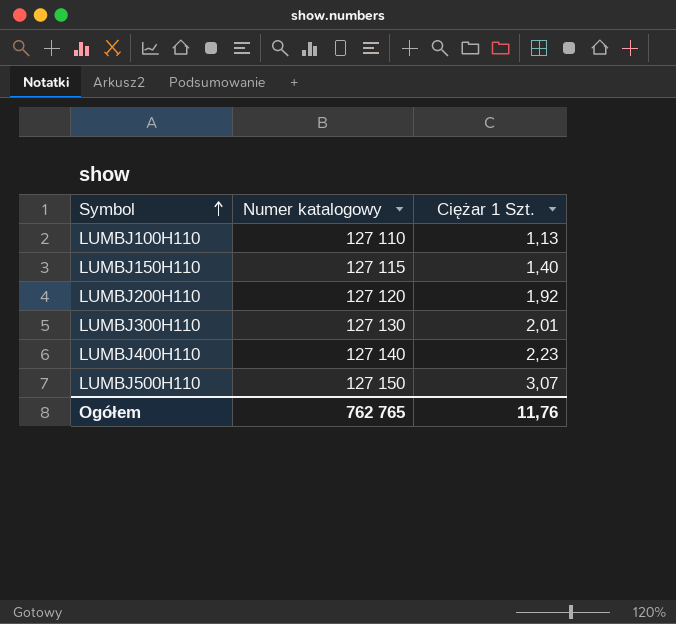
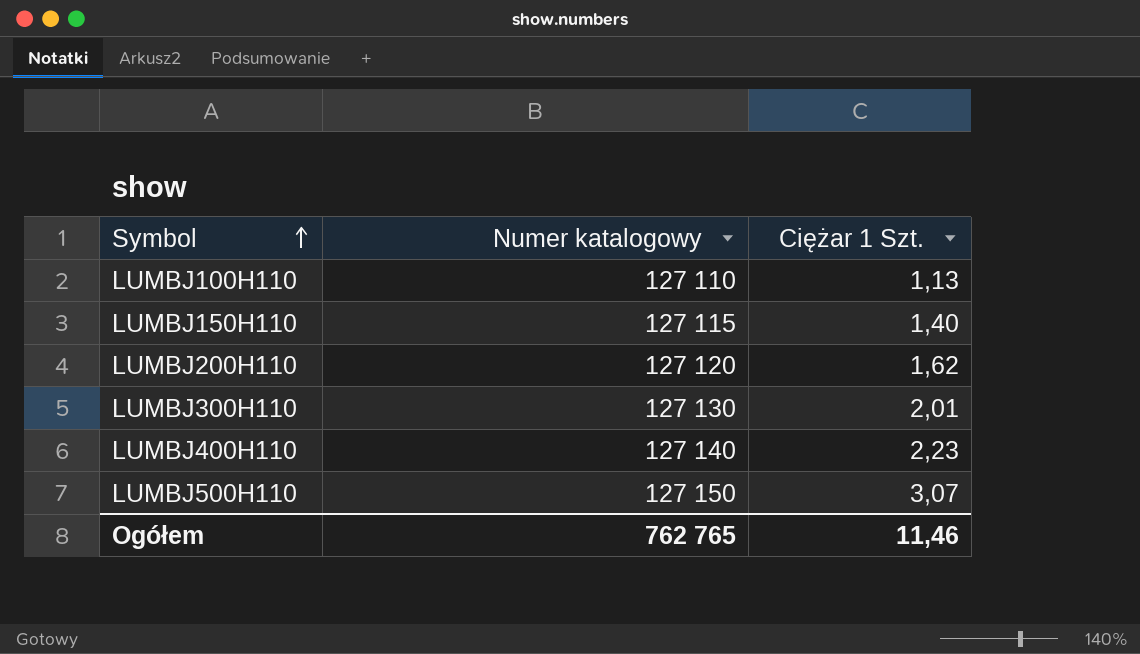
LUMBJ200H110 | Ciężar 1 Szt.: 1,92 -> 1,62
Ogółem | Ciężar 1 Szt.: 11,76 -> 11,46

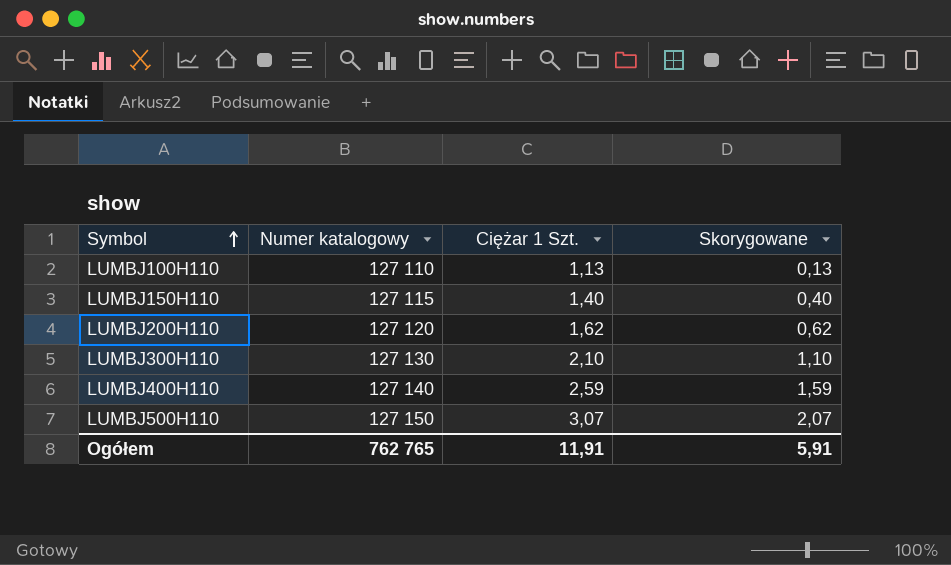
column Skorygowane | formula: none -> [Ciężar 1 Szt.] - 1
LUMBJ300H110 | Ciężar 1 Szt.: 2,01 -> 2,10
LUMBJ400H110 | Ciężar 1 Szt.: 2,23 -> 2,59
Ogółem | Ciężar 1 Szt.: 11,46 -> 11,91

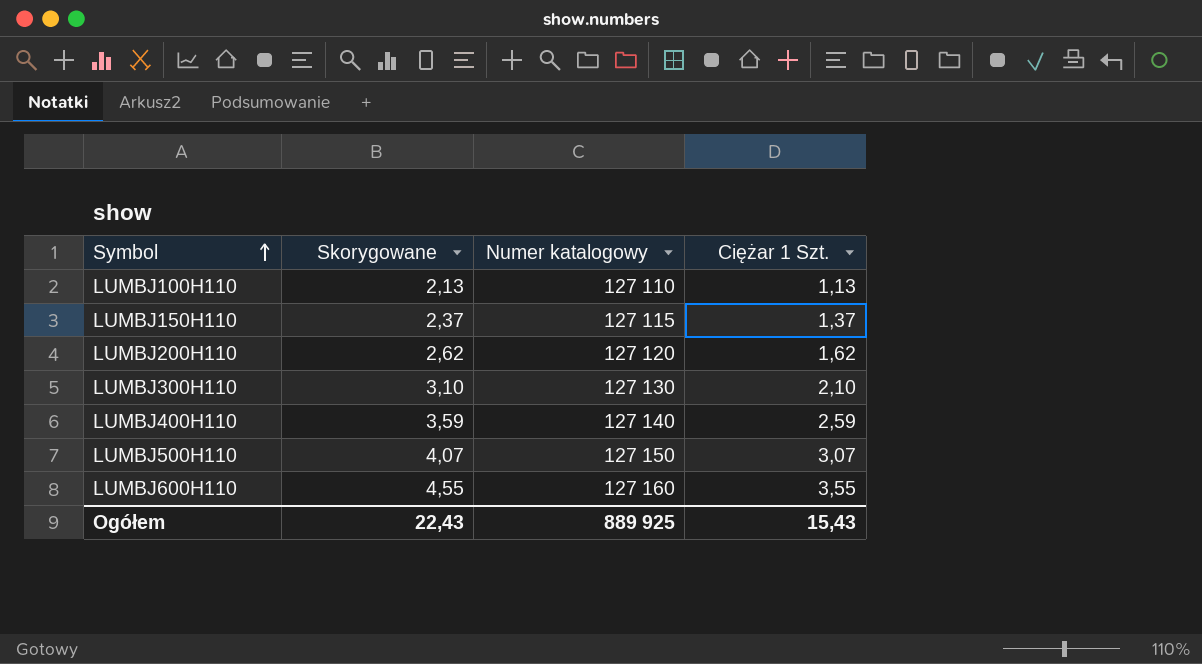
column Skorygowane | formula: [Ciężar 1 Szt.] - 1 -> [Ciężar 1 Szt.] + 1
column Skorygowane | position: 4 -> 2
LUMBJ150H110 | Ciężar 1 Szt.: 1,40 -> 1,37
row LUMBJ600H110: none -> 4,55 | 127 160 | 3,55
Ogółem | Skorygowane: 5,91 -> 22,43
Ogółem | Numer katalogowy: 762 765 -> 889 925
Ogółem | Ciężar 1 Szt.: 11,91 -> 15,43

